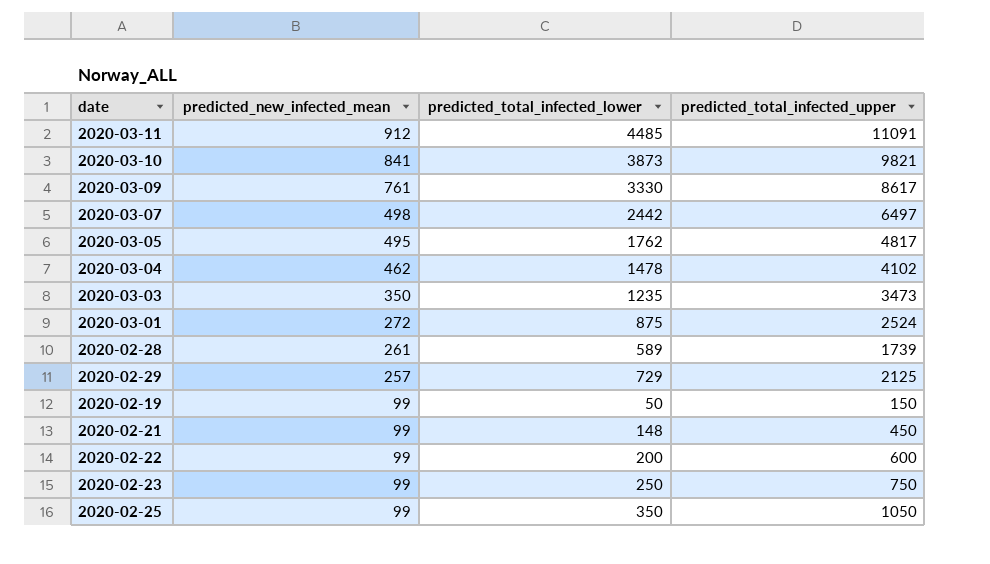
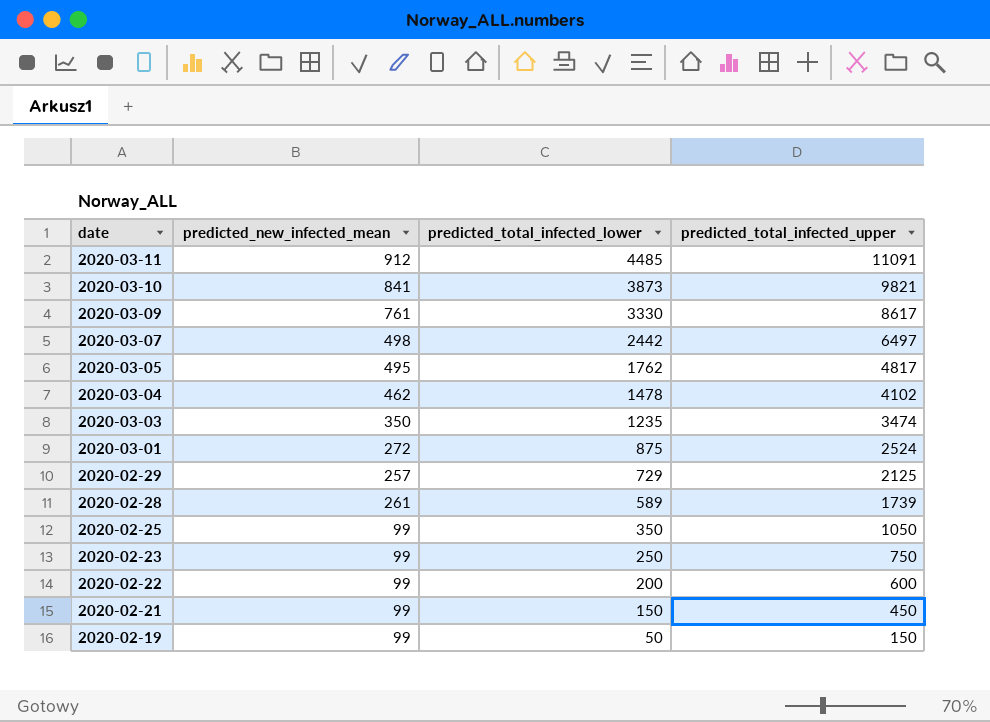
row order: predicted_new_infected_mean descending -> date descending
2020-03-03 | predicted_total_infected_upper: 3473 -> 3474
2020-02-21 | predicted_total_infected_lower: 148 -> 150

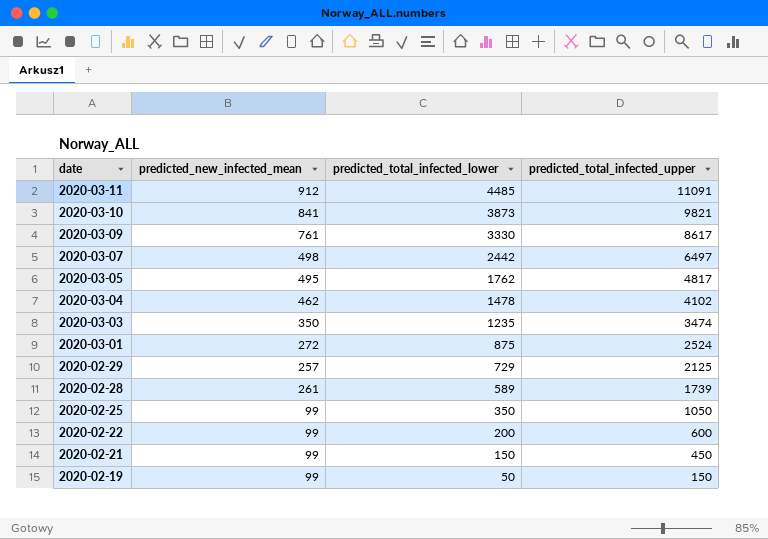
row 2020-02-23: 99 | 250 | 750 -> none

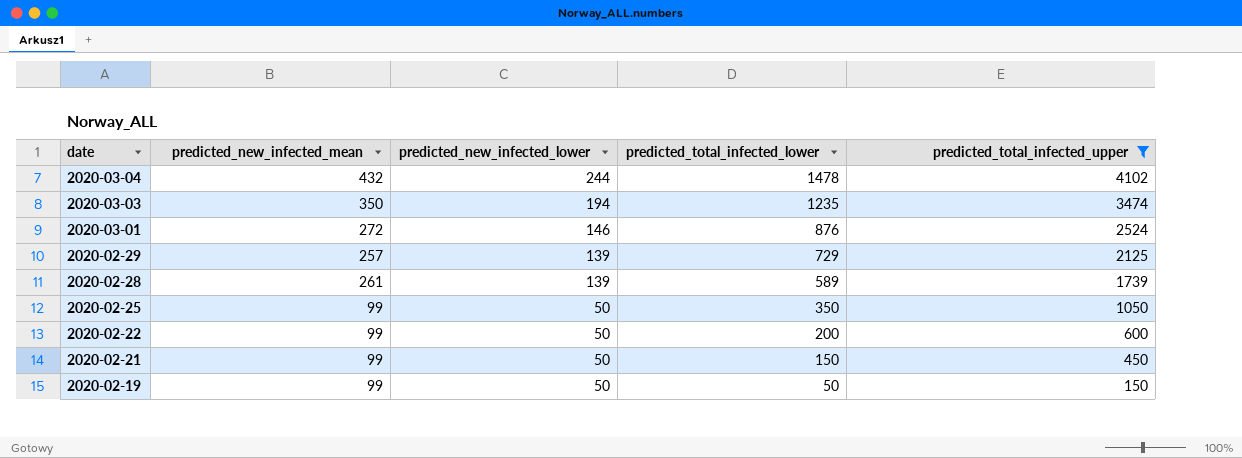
filter: none -> predicted_total_infected_upper <= 4102
column predicted_new_infected_lower | position: none -> 3
2020-03-04 | predicted_new_infected_mean: 462 -> 432
2020-03-01 | predicted_total_infected_lower: 875 -> 876

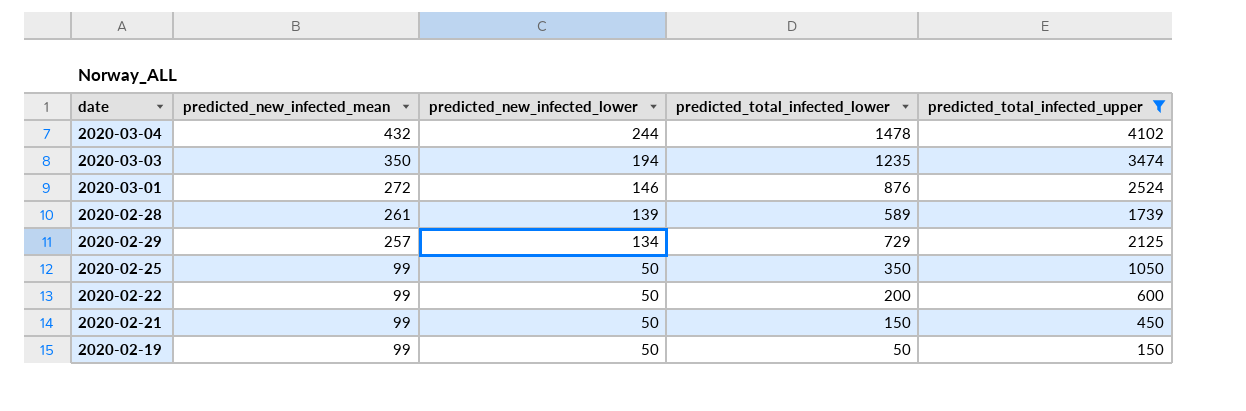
row order: date descending -> predicted_new_infected_mean descending
2020-02-29 | predicted_new_infected_lower: 139 -> 134

